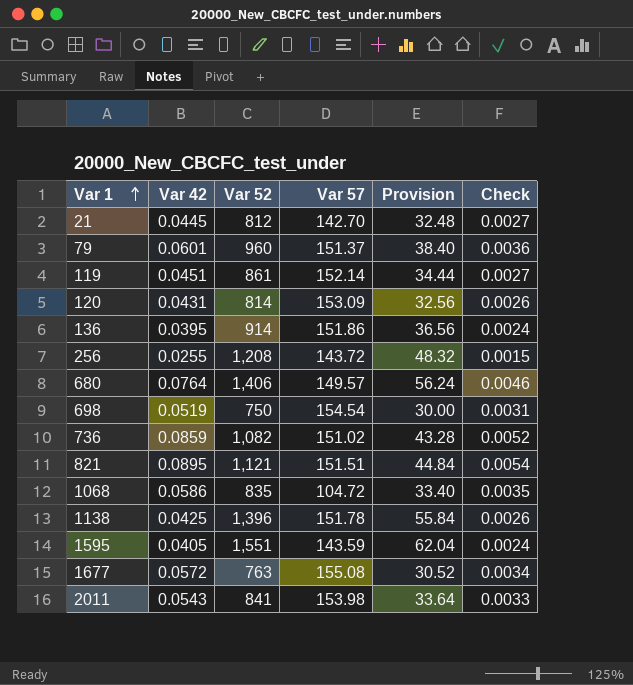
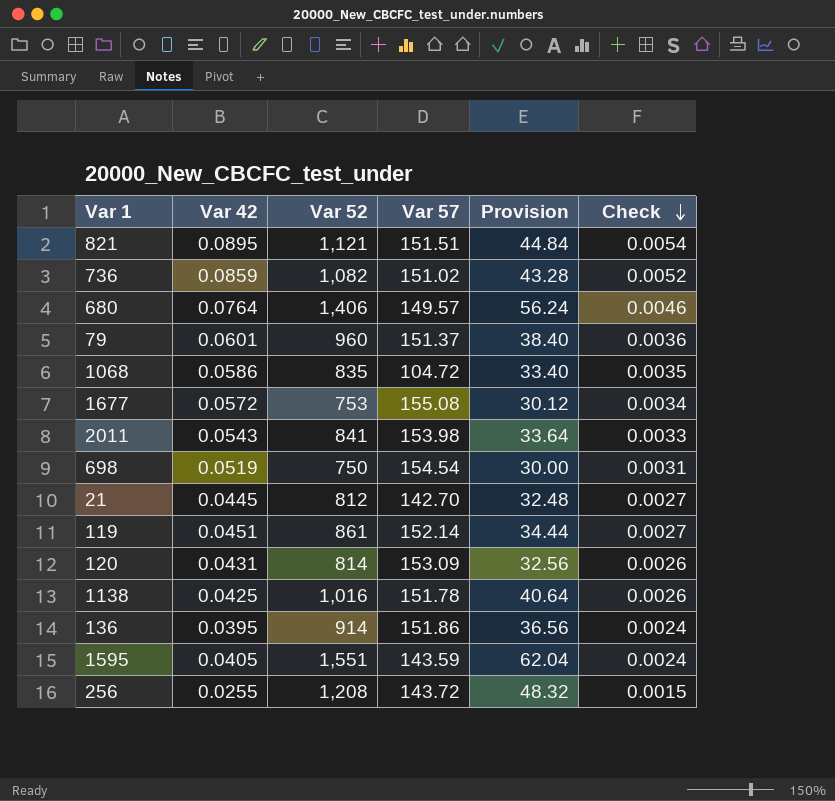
row order: Var 1 ascending -> Check descending
1677 | Var 52: 763 -> 753
1677 | Provision: 30.52 -> 30.12
1138 | Var 52: 1,396 -> 1,016
1138 | Provision: 55.84 -> 40.64

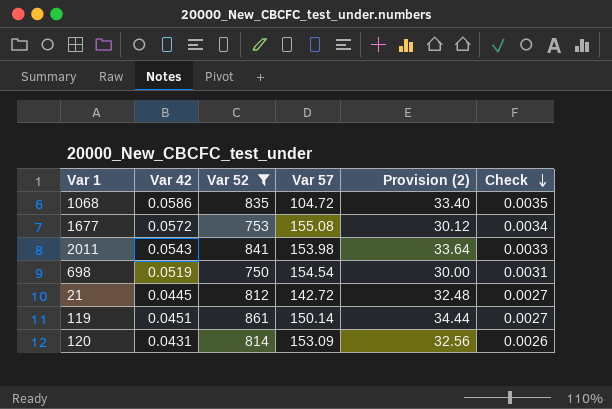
filter: none -> Var 52 <= 861
column name: Provision -> Provision (2)
21 | Var 57: 142.70 -> 142.72
119 | Var 57: 152.14 -> 150.14

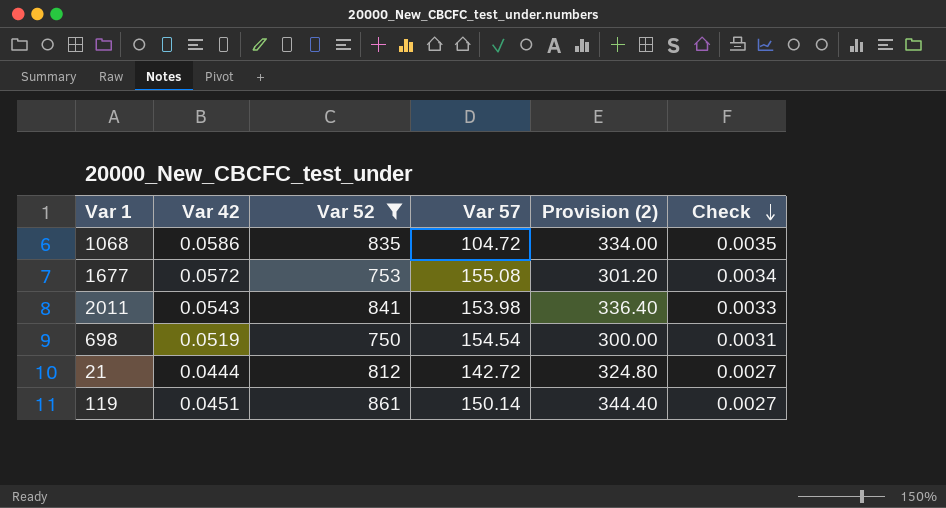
column Provision (2) | formula: [Var 52] * 0.04 -> [Var 52] * 0.4
row 120: 0.0431 | 814 | 153.09 | 32.56 | 0.0026 -> none
21 | Var 42: 0.0445 -> 0.0444

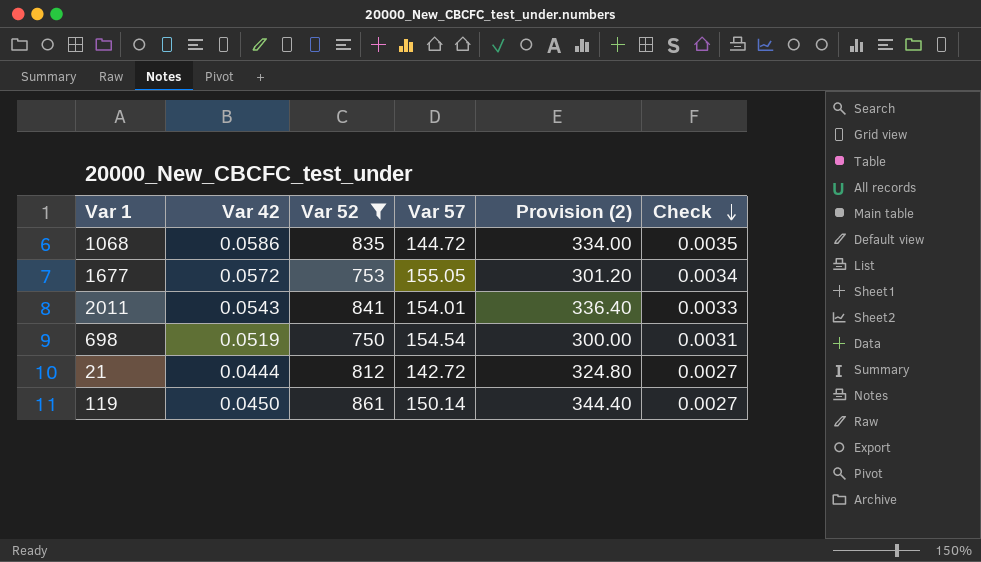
1068 | Var 57: 104.72 -> 144.72
1677 | Var 57: 155.08 -> 155.05
2011 | Var 57: 153.98 -> 154.01
119 | Var 42: 0.0451 -> 0.0450

